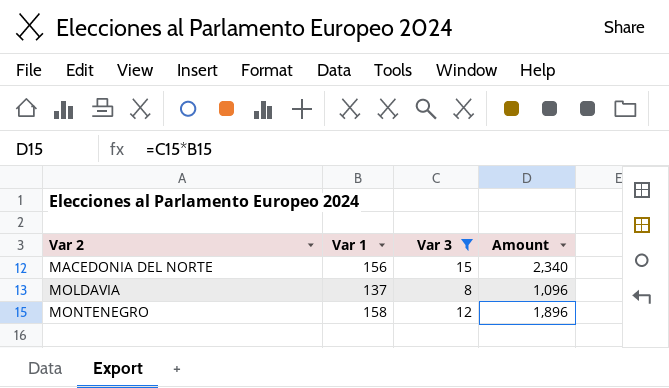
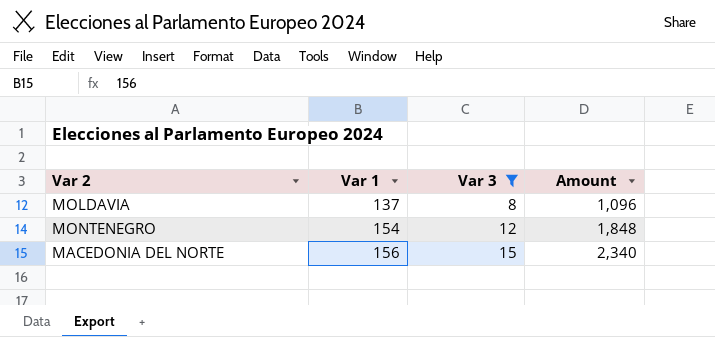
row order: Var 2 ascending -> Var 1 ascending
MONTENEGRO | Var 1: 158 -> 154
MONTENEGRO | Amount: 1,896 -> 1,848

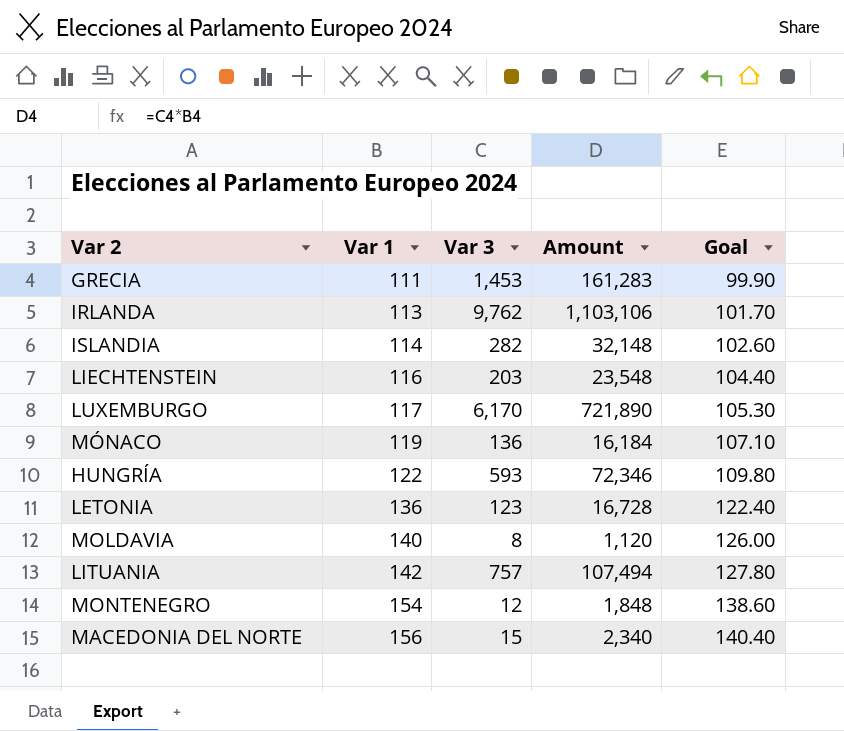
filter: Var 3 <= 15 -> none
column Goal | formula: none -> [Var 1] * 0.9
MOLDAVIA | Var 1: 137 -> 140
MOLDAVIA | Amount: 1,096 -> 1,120

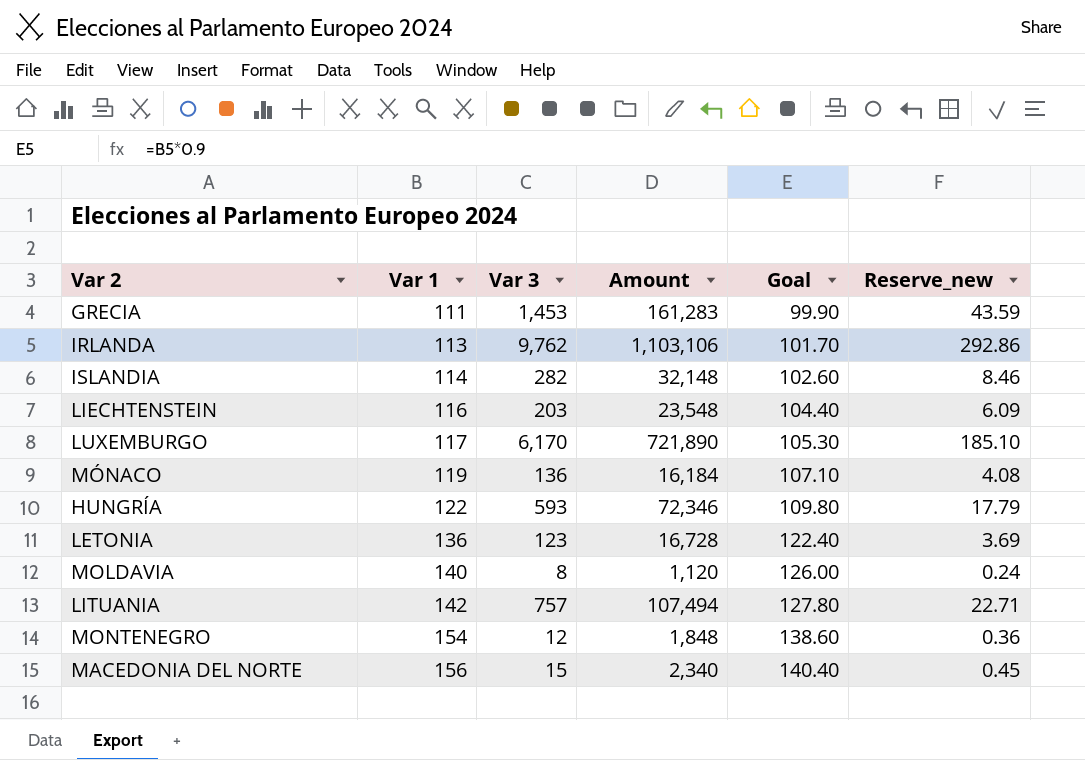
column Reserve_new | formula: none -> [Var 3] * 0.03

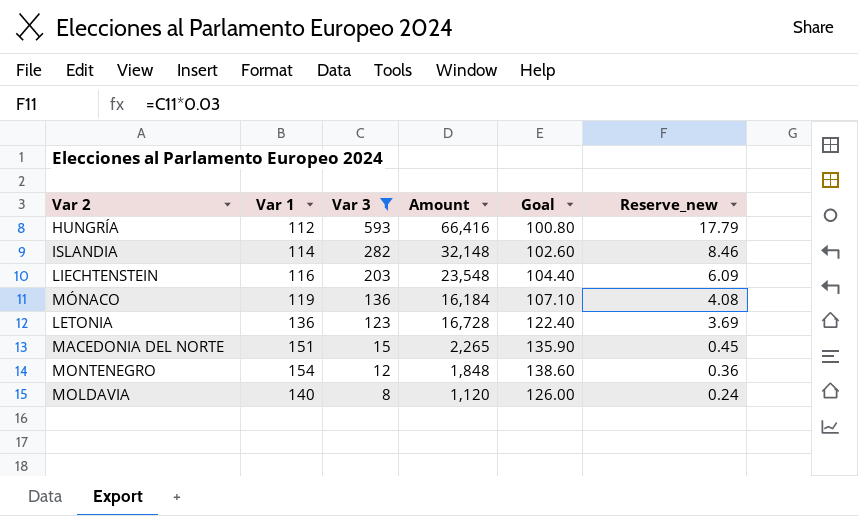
filter: none -> Var 3 <= 593
row order: Var 1 ascending -> Var 3 descending
HUNGRÍA | Var 1: 122 -> 112
HUNGRÍA | Amount: 72,346 -> 66,416
HUNGRÍA | Goal: 109.80 -> 100.80
MACEDONIA DEL NORTE | Var 1: 156 -> 151
MACEDONIA DEL NORTE | Amount: 2,340 -> 2,265
MACEDONIA DEL NORTE | Goal: 140.40 -> 135.90

